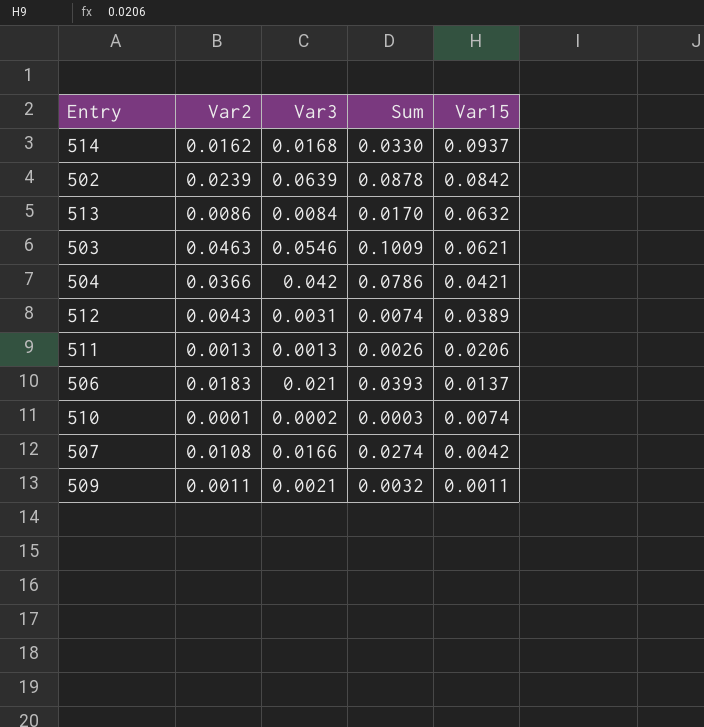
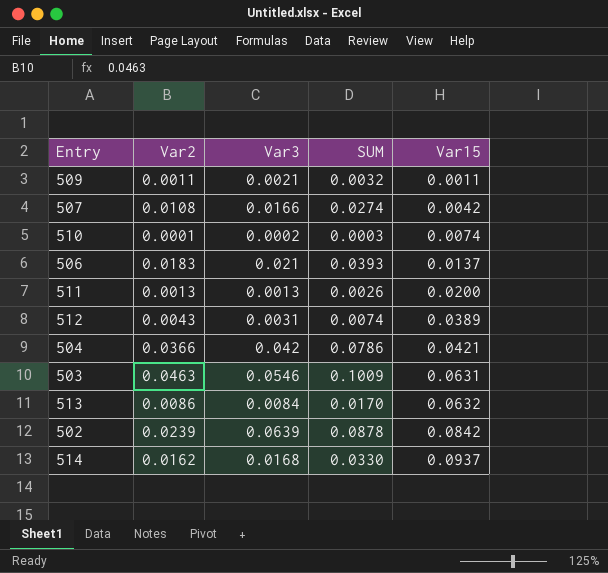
row order: Var15 descending -> Var15 ascending
column name: Sum -> SUM
511 | Var15: 0.0206 -> 0.0200
503 | Var15: 0.0621 -> 0.0631

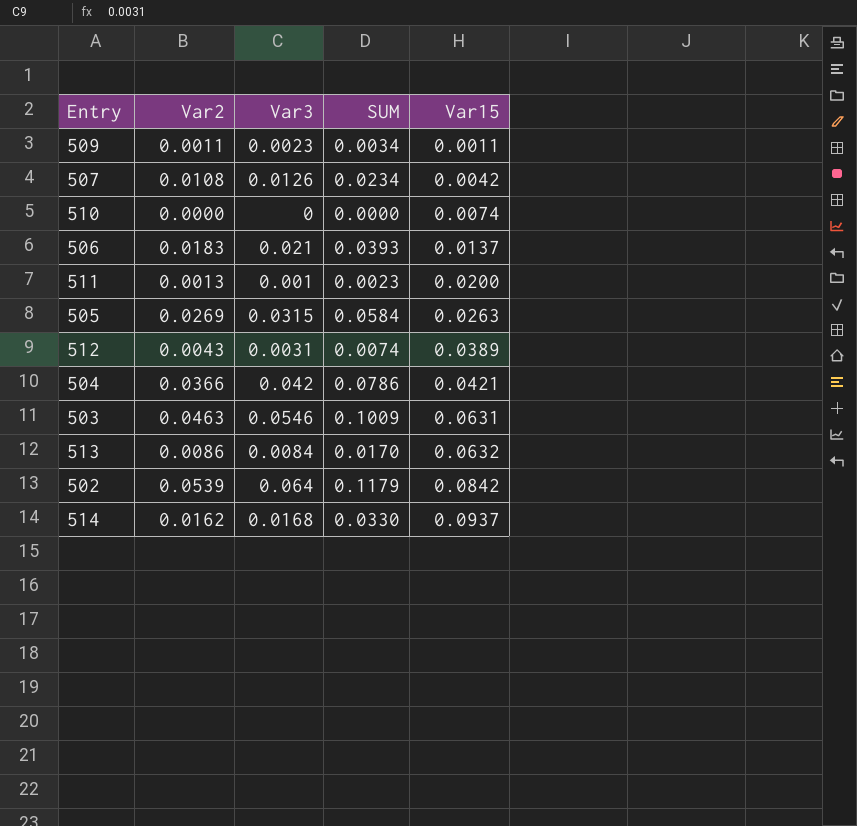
509 | Var3: 0.0021 -> 0.0023
509 | SUM: 0.0032 -> 0.0034
507 | Var3: 0.0166 -> 0.0126
507 | SUM: 0.0274 -> 0.0234
510 | Var2: 0.0001 -> 0.0000
510 | Var3: 0.0002 -> 0
510 | SUM: 0.0003 -> 0.0000
511 | Var3: 0.0013 -> 0.001
511 | SUM: 0.0026 -> 0.0023
row 505: none -> 0.0269 | 0.0315 | 0.0584 | 0.0263
502 | Var2: 0.0239 -> 0.0539
502 | Var3: 0.0639 -> 0.064
502 | SUM: 0.0878 -> 0.1179

